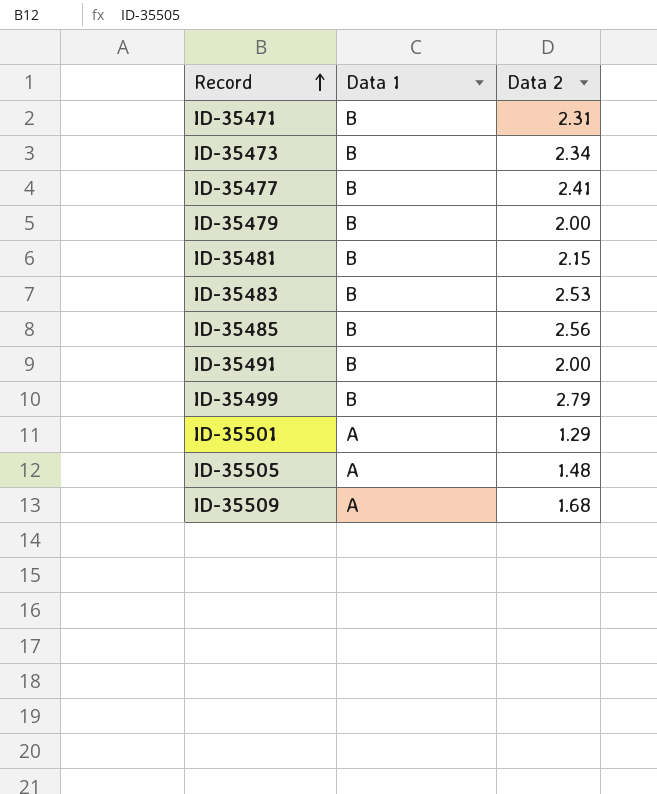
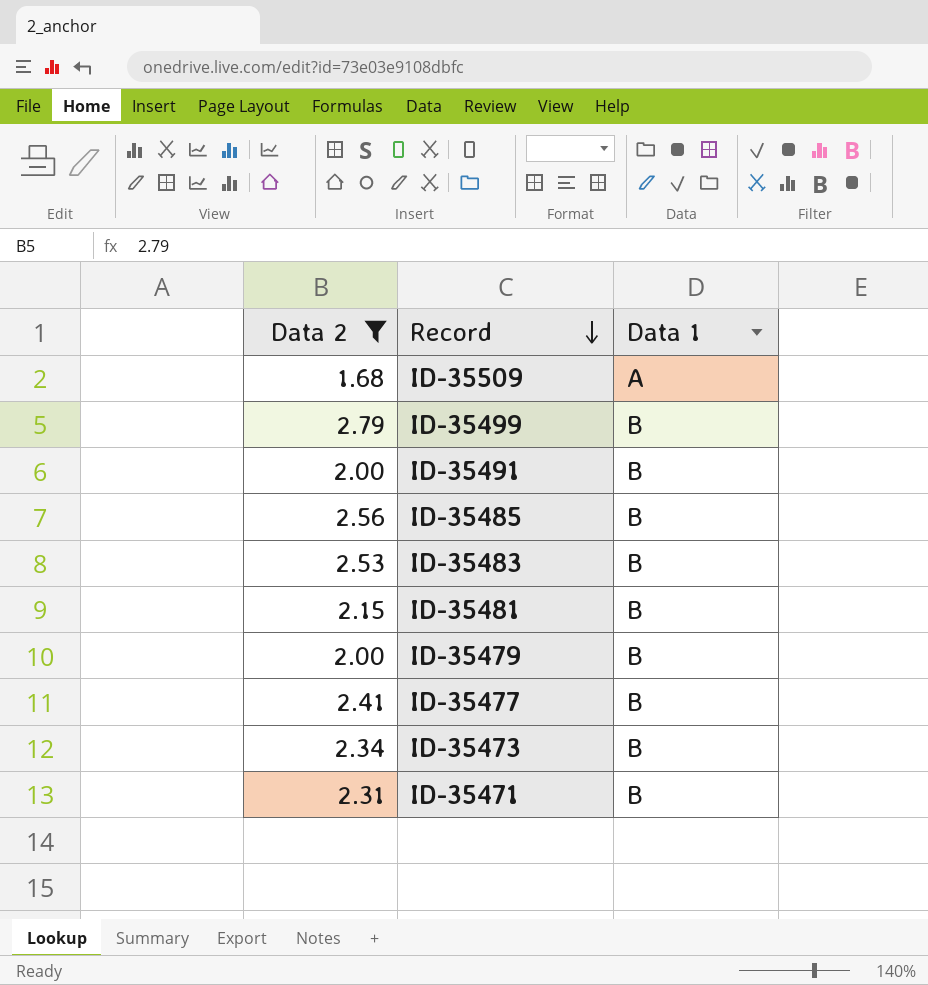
filter: none -> Data 2 >= 1.68
row order: Record ascending -> Record descending
column Data 2 | position: 3 -> 1

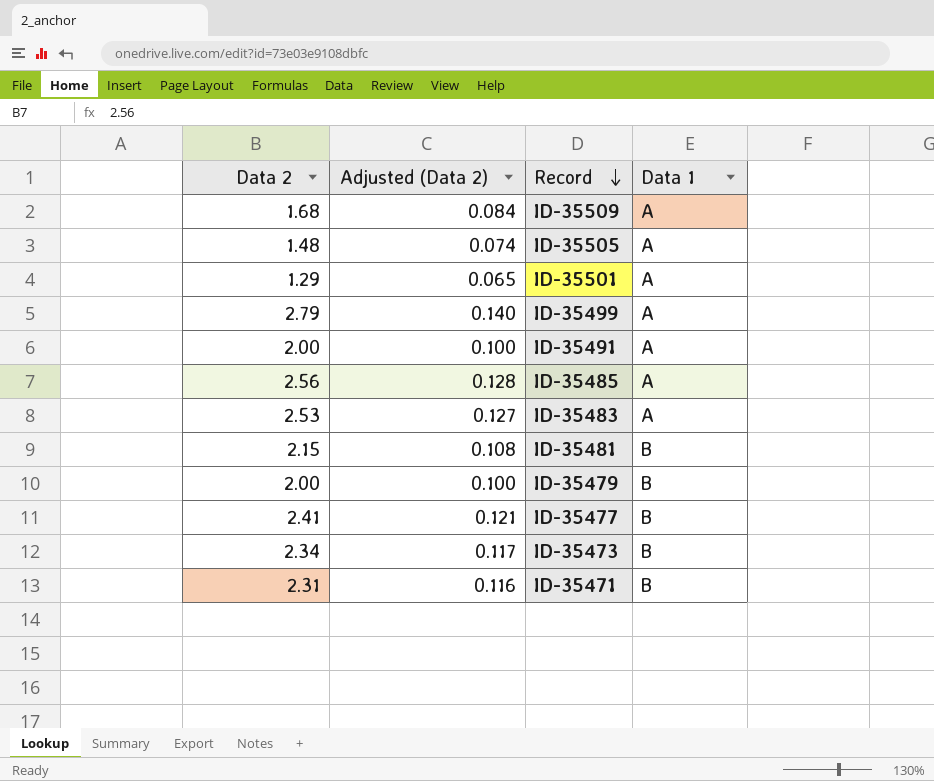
filter: Data 2 >= 1.68 -> none
column Adjusted (Data 2) | formula: none -> [Data 2] * 0.05
ID-35499 | Data 1: B -> A
ID-35491 | Data 1: B -> A
ID-35485 | Data 1: B -> A
ID-35483 | Data 1: B -> A

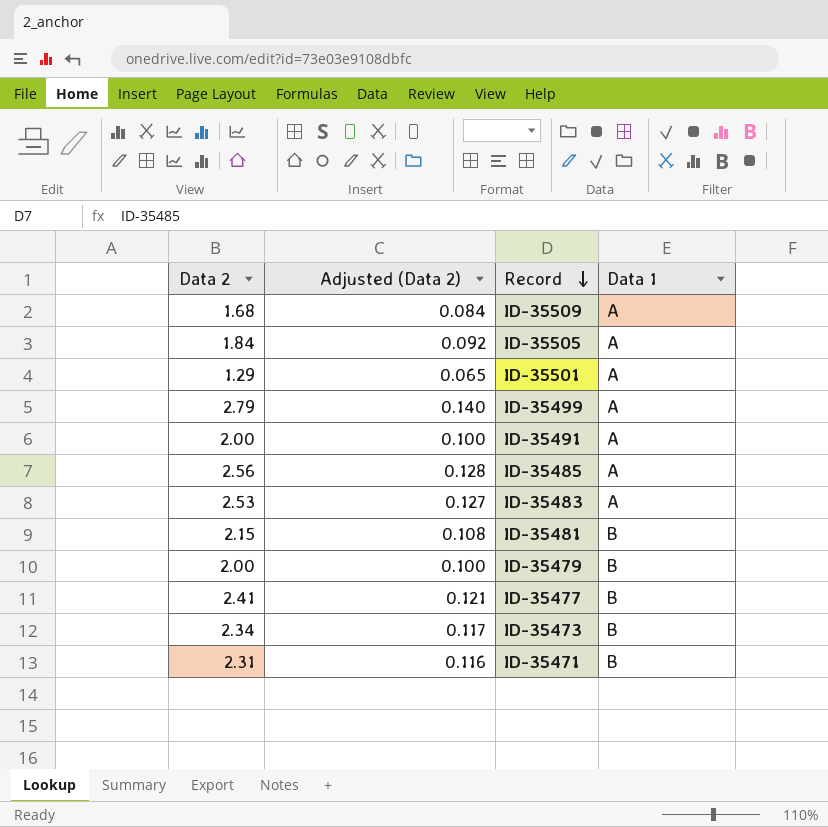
ID-35505 | Data 2: 1.48 -> 1.84
ID-35505 | Adjusted (Data 2): 0.074 -> 0.092

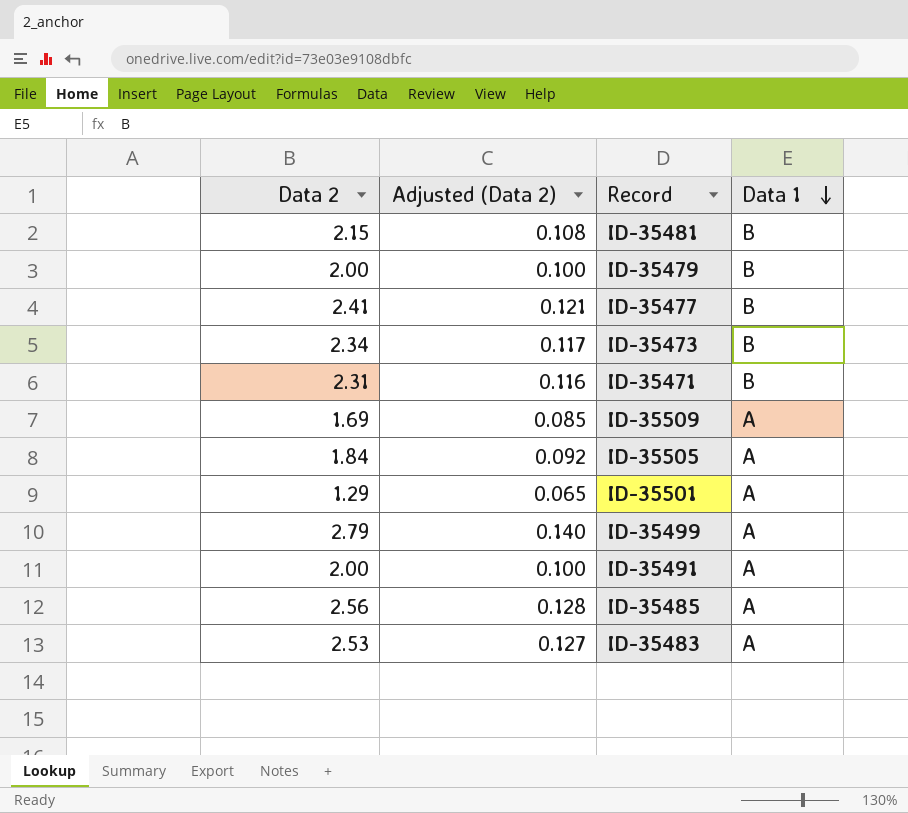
row order: Record descending -> Data 1 descending
ID-35509 | Data 2: 1.68 -> 1.69
ID-35509 | Adjusted (Data 2): 0.084 -> 0.085

